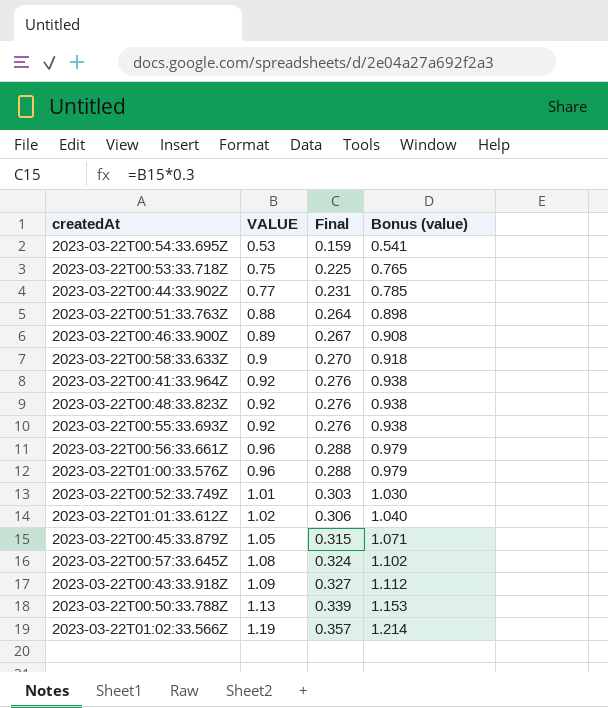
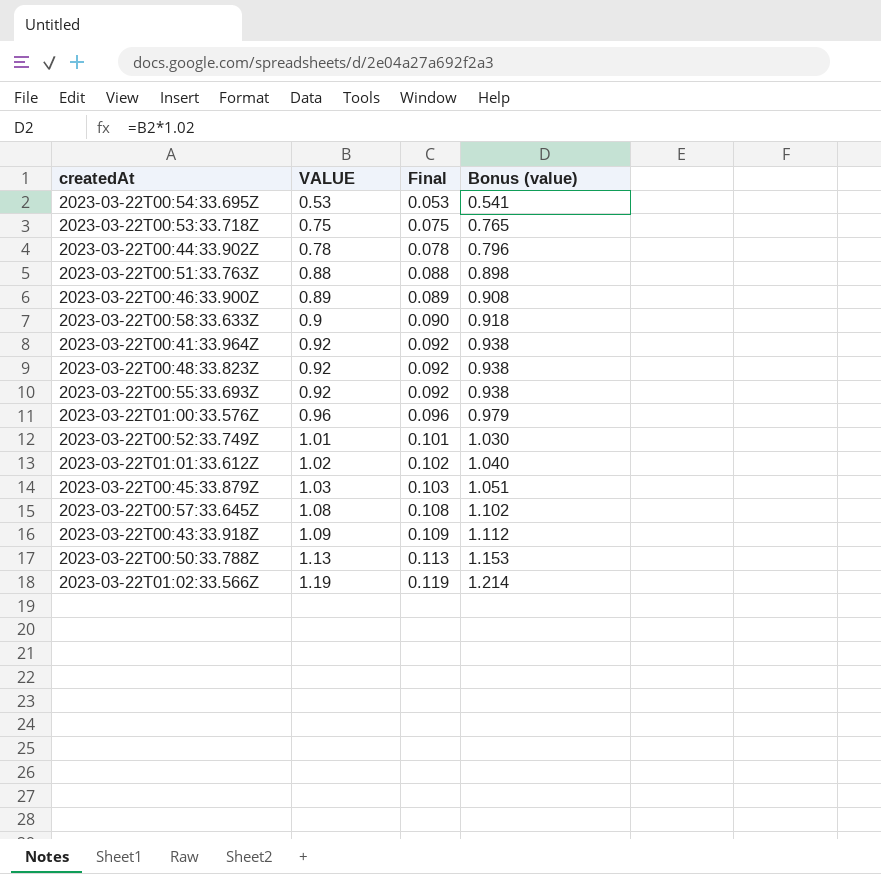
column Final | formula: [VALUE] * 0.3 -> [VALUE] * 0.1
row 2023-03-22T00:56:33.661Z: 0.96 | 0.288 | 0.979 -> none
2023-03-22T00:44:33.902Z | VALUE: 0.77 -> 0.78
2023-03-22T00:44:33.902Z | Bonus (value): 0.785 -> 0.796
2023-03-22T00:45:33.879Z | VALUE: 1.05 -> 1.03
2023-03-22T00:45:33.879Z | Bonus (value): 1.071 -> 1.051

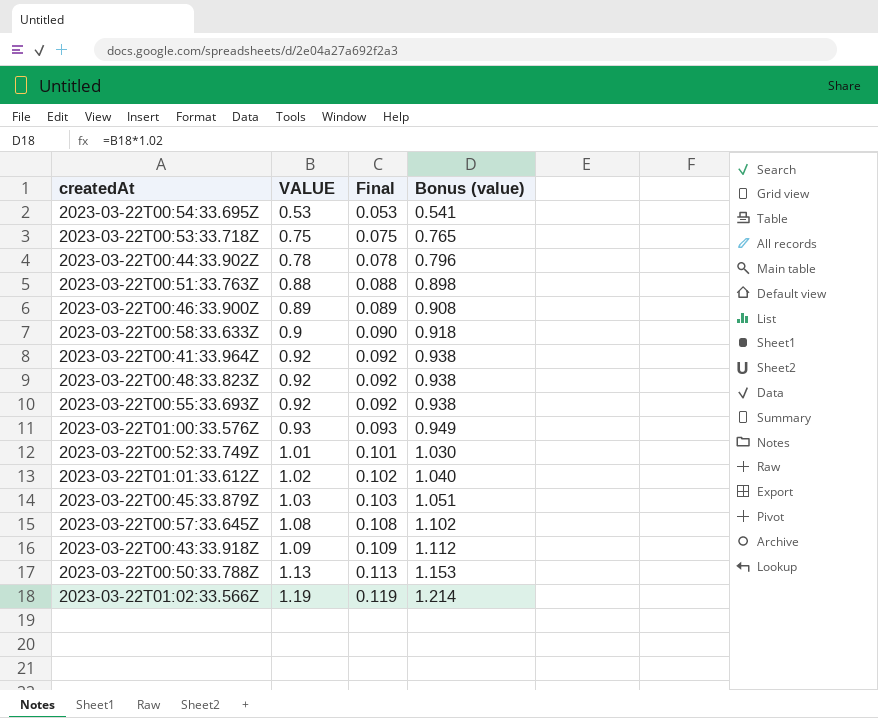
2023-03-22T01:00:33.576Z | VALUE: 0.96 -> 0.93
2023-03-22T01:00:33.576Z | Final: 0.096 -> 0.093
2023-03-22T01:00:33.576Z | Bonus (value): 0.979 -> 0.949

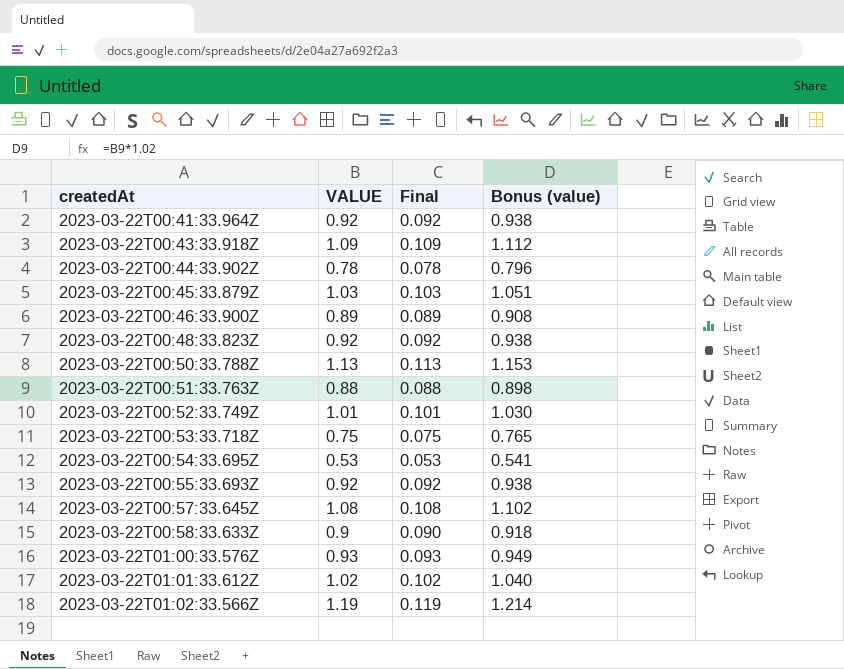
row order: VALUE ascending -> createdAt ascending

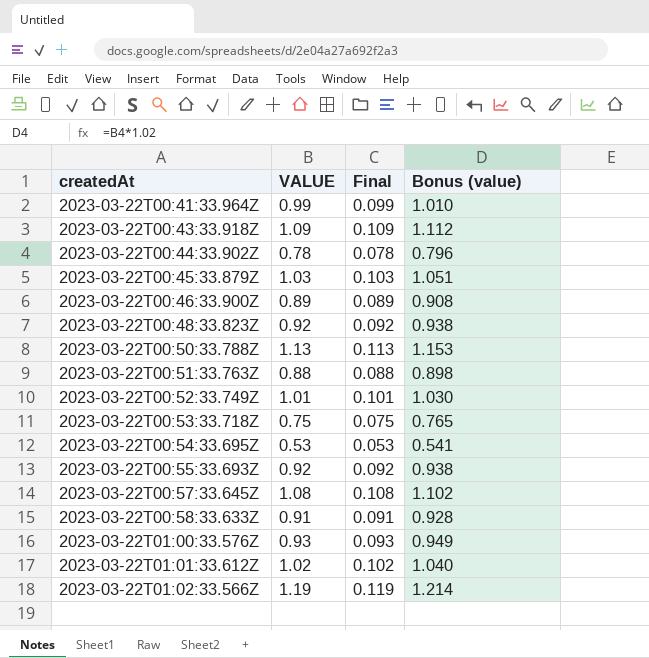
2023-03-22T00:41:33.964Z | VALUE: 0.92 -> 0.99
2023-03-22T00:41:33.964Z | Final: 0.092 -> 0.099
2023-03-22T00:41:33.964Z | Bonus (value): 0.938 -> 1.010
2023-03-22T00:58:33.633Z | VALUE: 0.9 -> 0.91
2023-03-22T00:58:33.633Z | Final: 0.090 -> 0.091
2023-03-22T00:58:33.633Z | Bonus (value): 0.918 -> 0.928

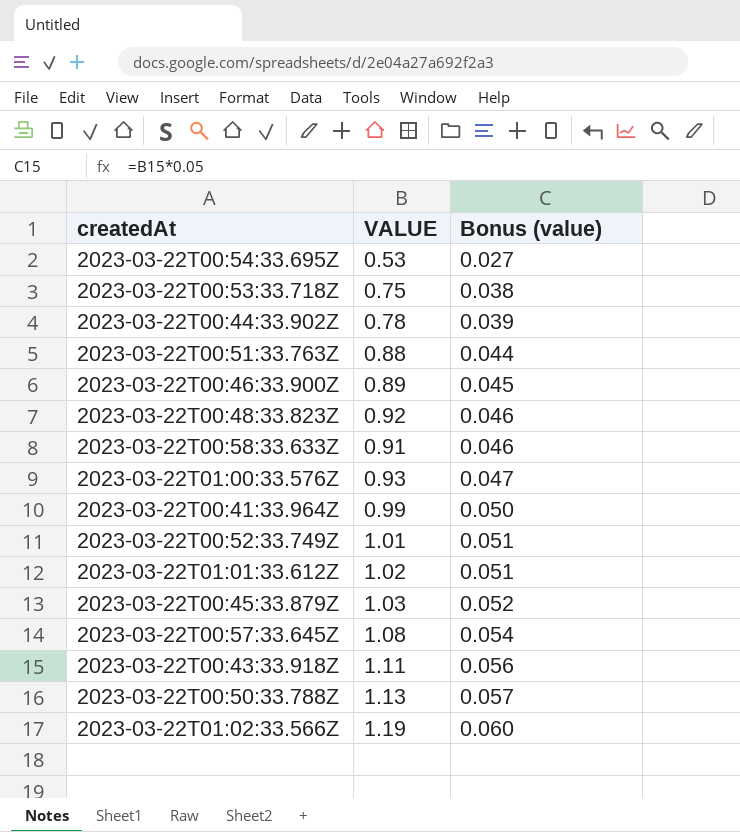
row order: createdAt ascending -> Bonus (value) ascending
column Final | formula: [VALUE] * 0.1 -> none
column Bonus (value) | formula: [VALUE] * 1.02 -> [VALUE] * 0.05
row 2023-03-22T00:55:33.693Z: 0.92 | 0.092 | 0.938 -> none
2023-03-22T00:43:33.918Z | VALUE: 1.09 -> 1.11

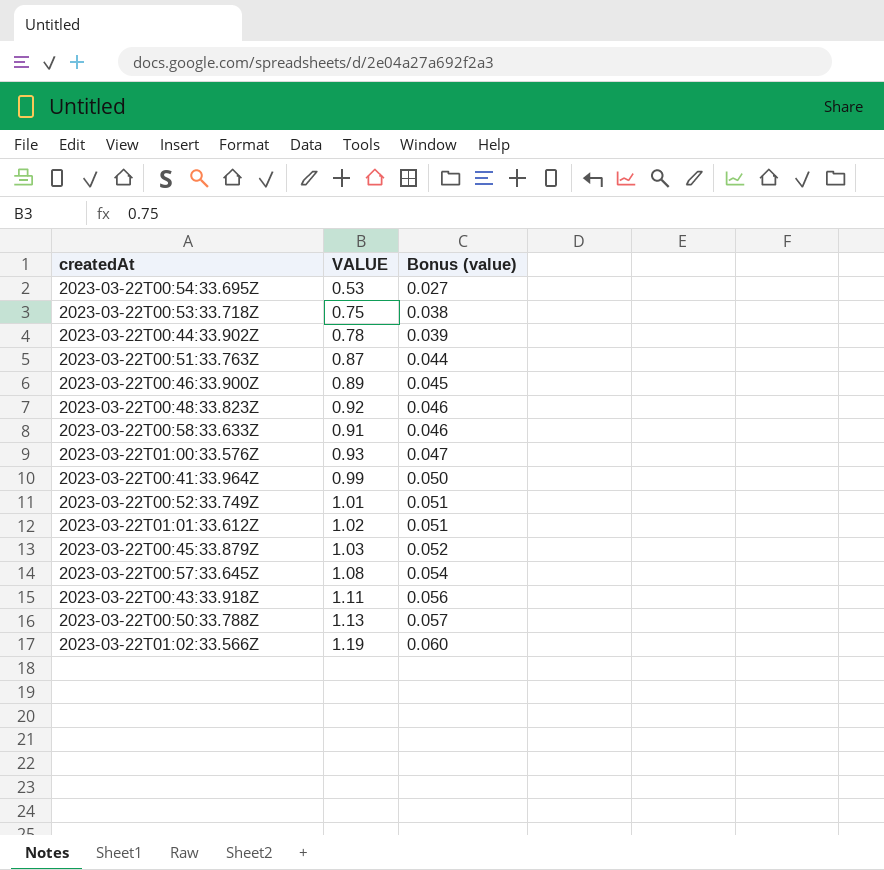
2023-03-22T00:51:33.763Z | VALUE: 0.88 -> 0.87

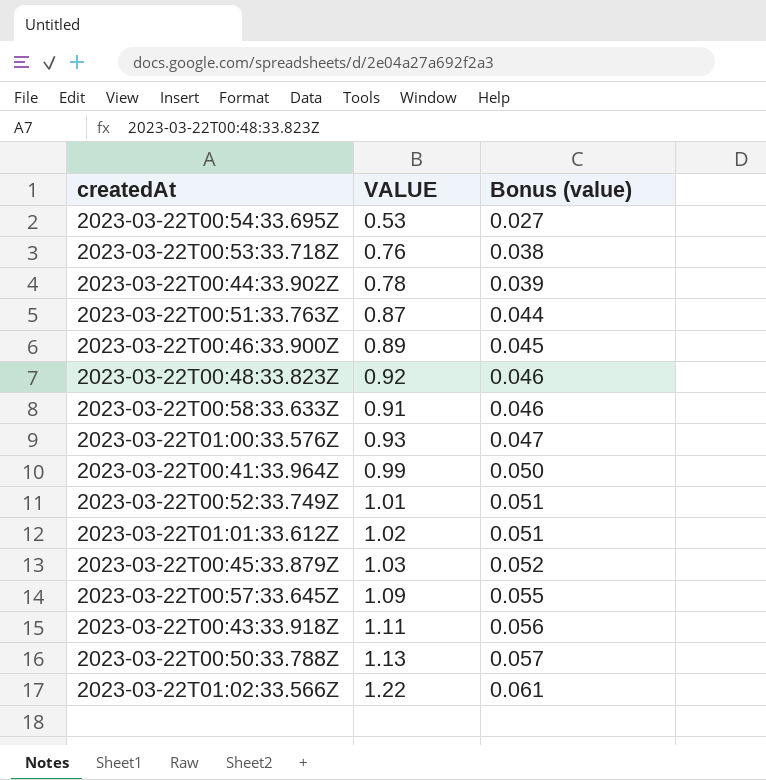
2023-03-22T00:53:33.718Z | VALUE: 0.75 -> 0.76
2023-03-22T00:57:33.645Z | VALUE: 1.08 -> 1.09
2023-03-22T00:57:33.645Z | Bonus (value): 0.054 -> 0.055
2023-03-22T01:02:33.566Z | VALUE: 1.19 -> 1.22
2023-03-22T01:02:33.566Z | Bonus (value): 0.060 -> 0.061

